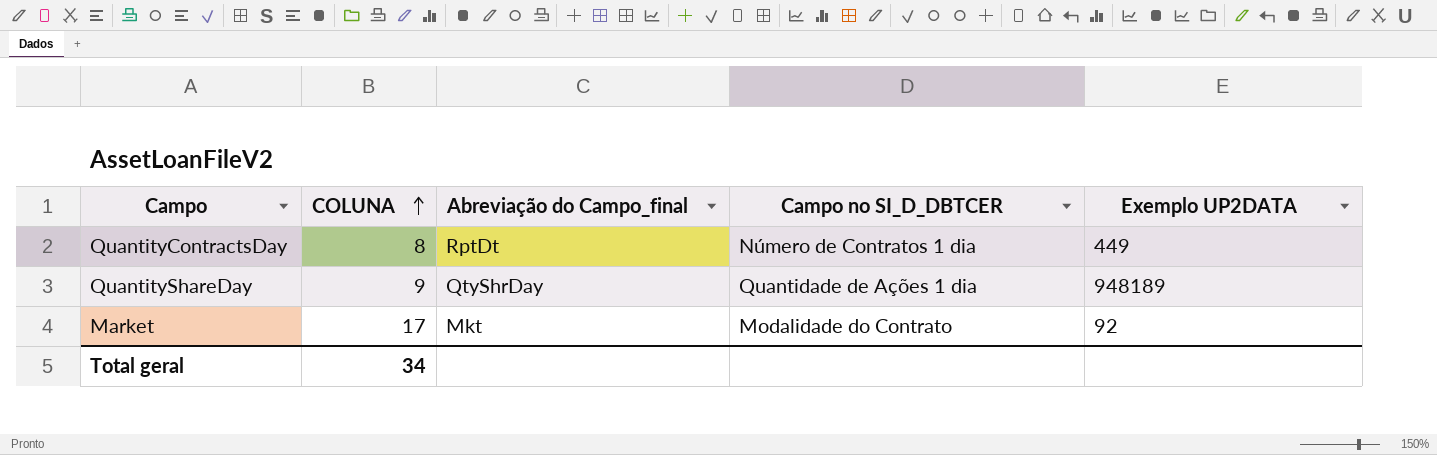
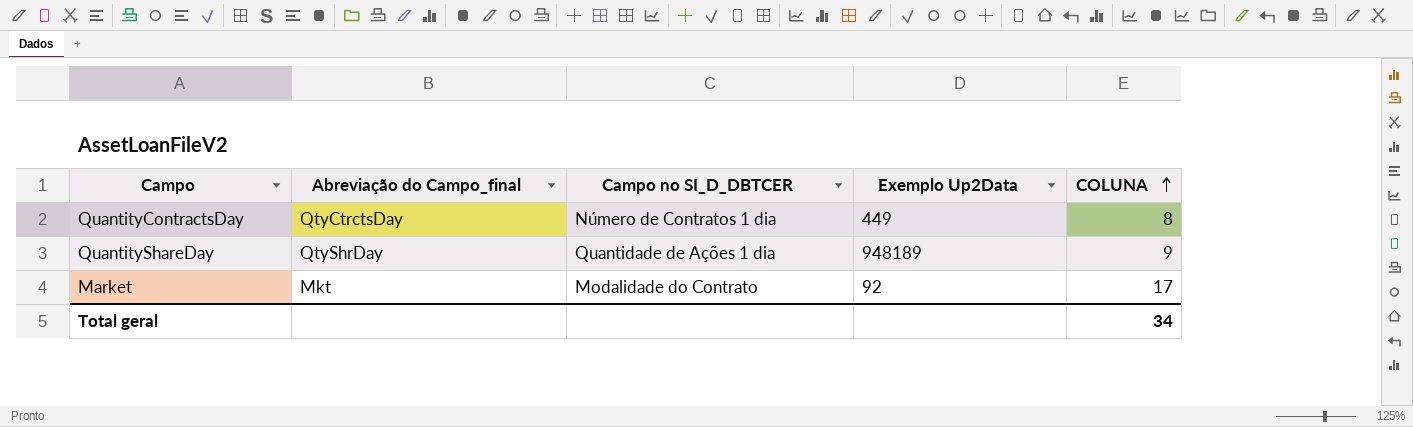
column name: Exemplo UP2DATA -> Exemplo Up2Data
column COLUNA | position: 2 -> 5
QuantityContractsDay | Abreviação do Campo_final: RptDt -> QtyCtrctsDay

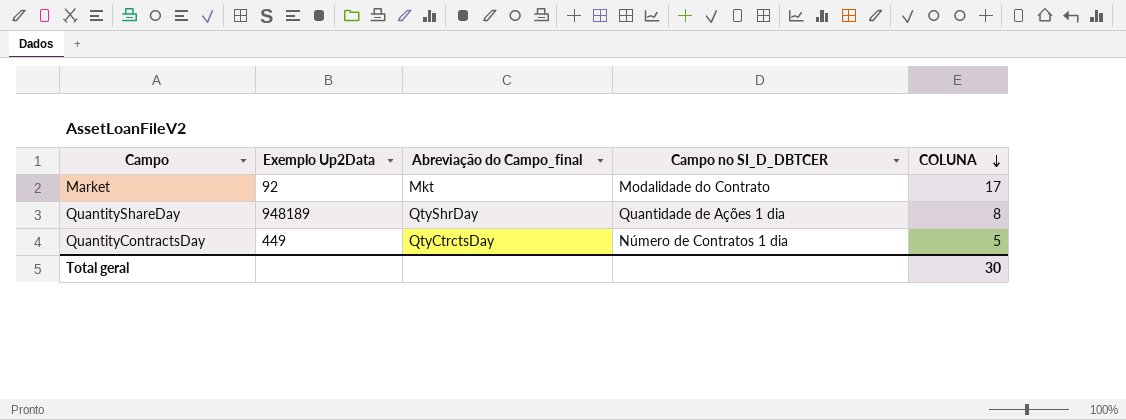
row order: COLUNA ascending -> COLUNA descending
column Exemplo Up2Data | position: 4 -> 2
QuantityShareDay | COLUNA: 9 -> 8
QuantityContractsDay | COLUNA: 8 -> 5
Total geral | COLUNA: 34 -> 30

